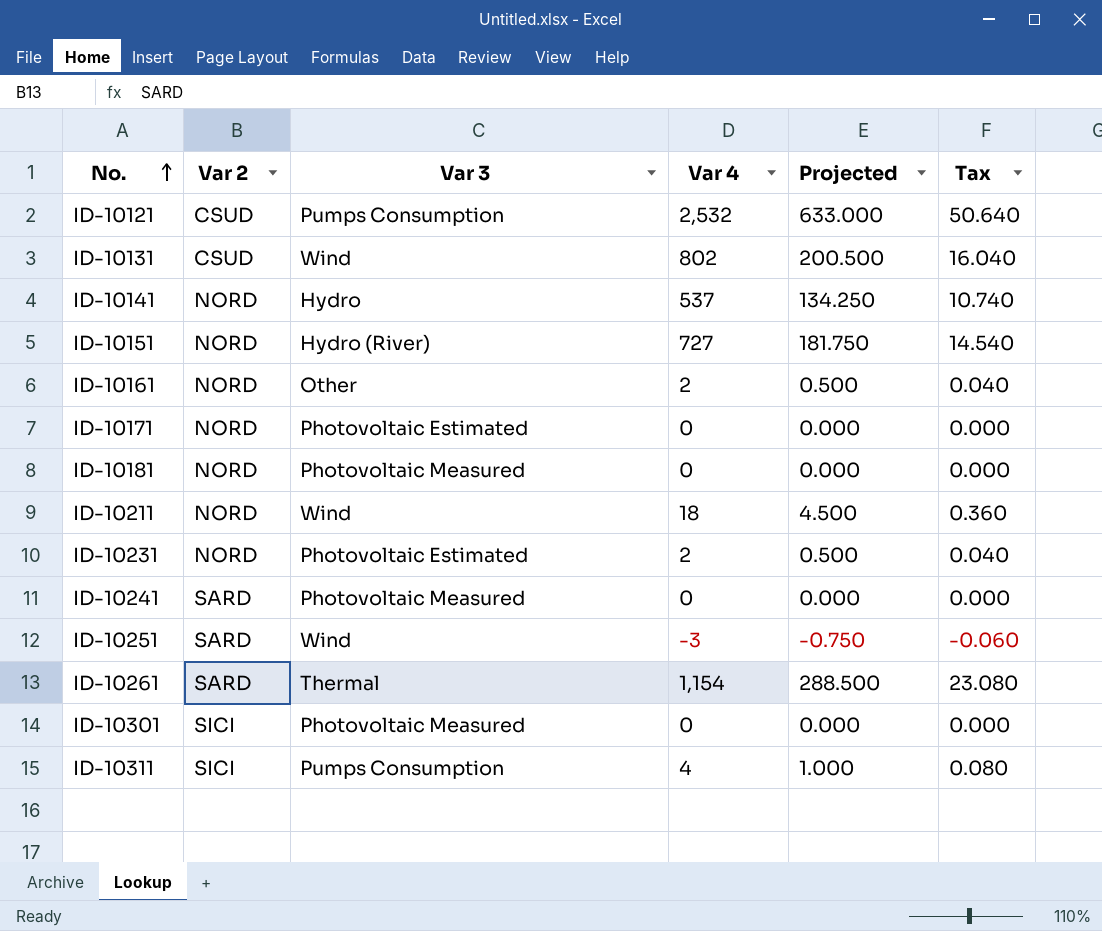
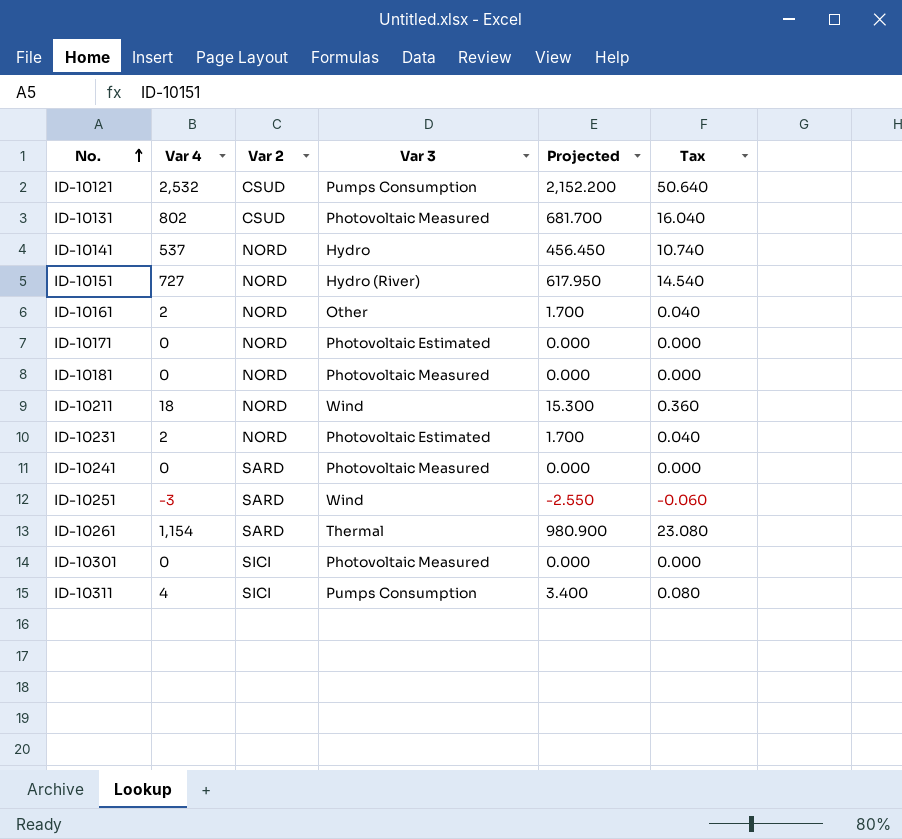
column Var 4 | position: 4 -> 2
column Projected | formula: [Var 4] * 0.25 -> [Var 4] * 0.85
ID-10131 | Var 3: Wind -> Photovoltaic Measured

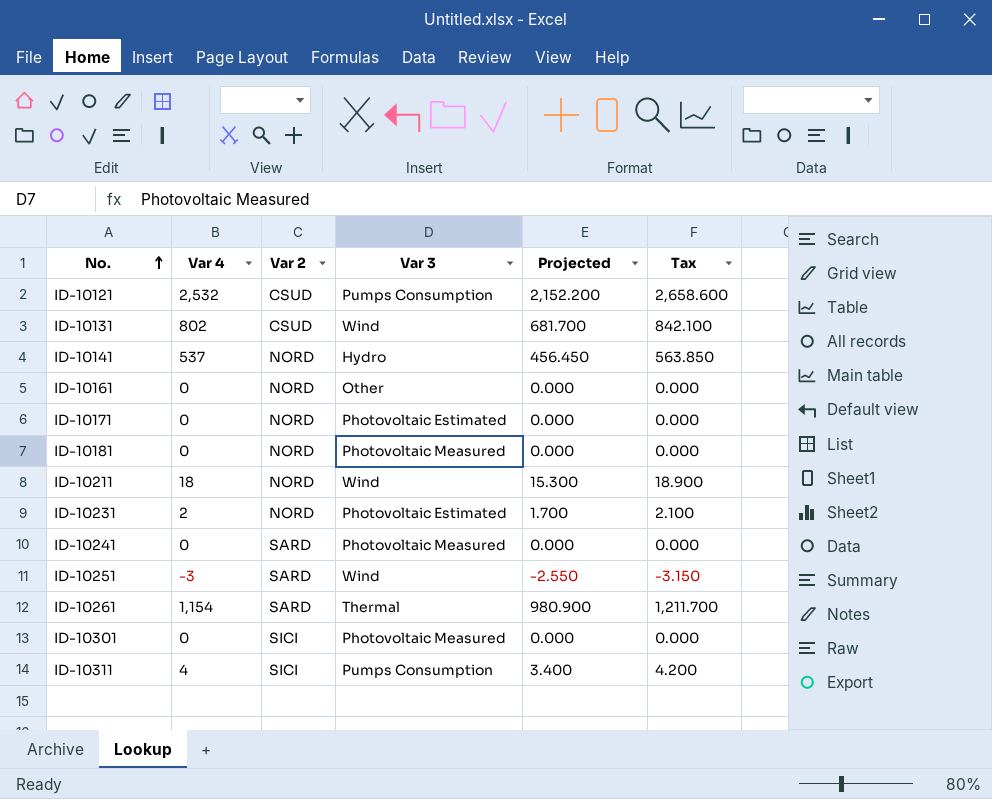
column Tax | formula: [Var 4] * 0.02 -> [Var 4] * 1.05
row ID-10151: 727 | NORD | Hydro (River) | 617.950 | 14.540 -> none
ID-10131 | Var 3: Photovoltaic Measured -> Wind
ID-10161 | Var 4: 2 -> 0
ID-10161 | Projected: 1.700 -> 0.000

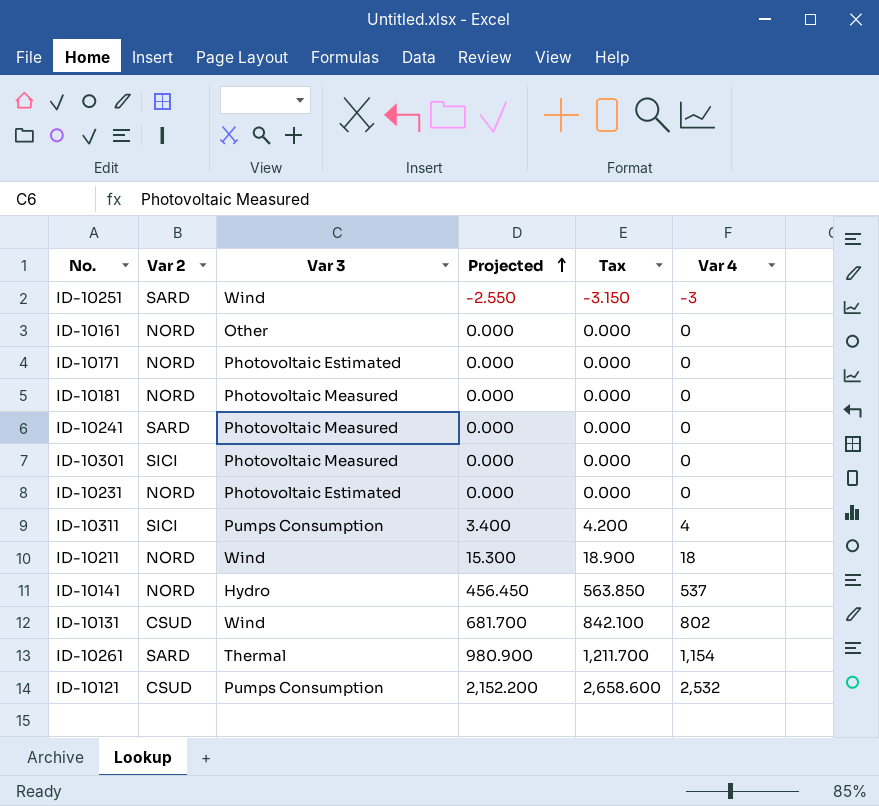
row order: No. ascending -> Projected ascending
column Var 4 | position: 2 -> 6
ID-10231 | Projected: 1.700 -> 0.000
ID-10231 | Tax: 2.100 -> 0.000
ID-10231 | Var 4: 2 -> 0

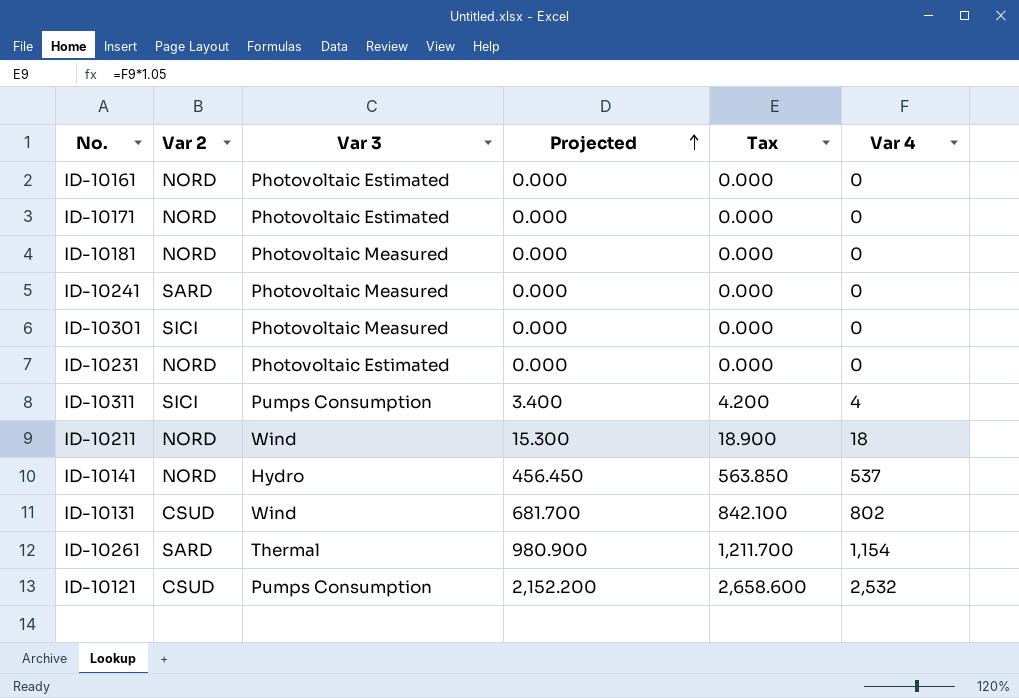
row ID-10251: SARD | Wind | -2.550 | -3.150 | -3 -> none
ID-10161 | Var 3: Other -> Photovoltaic Estimated

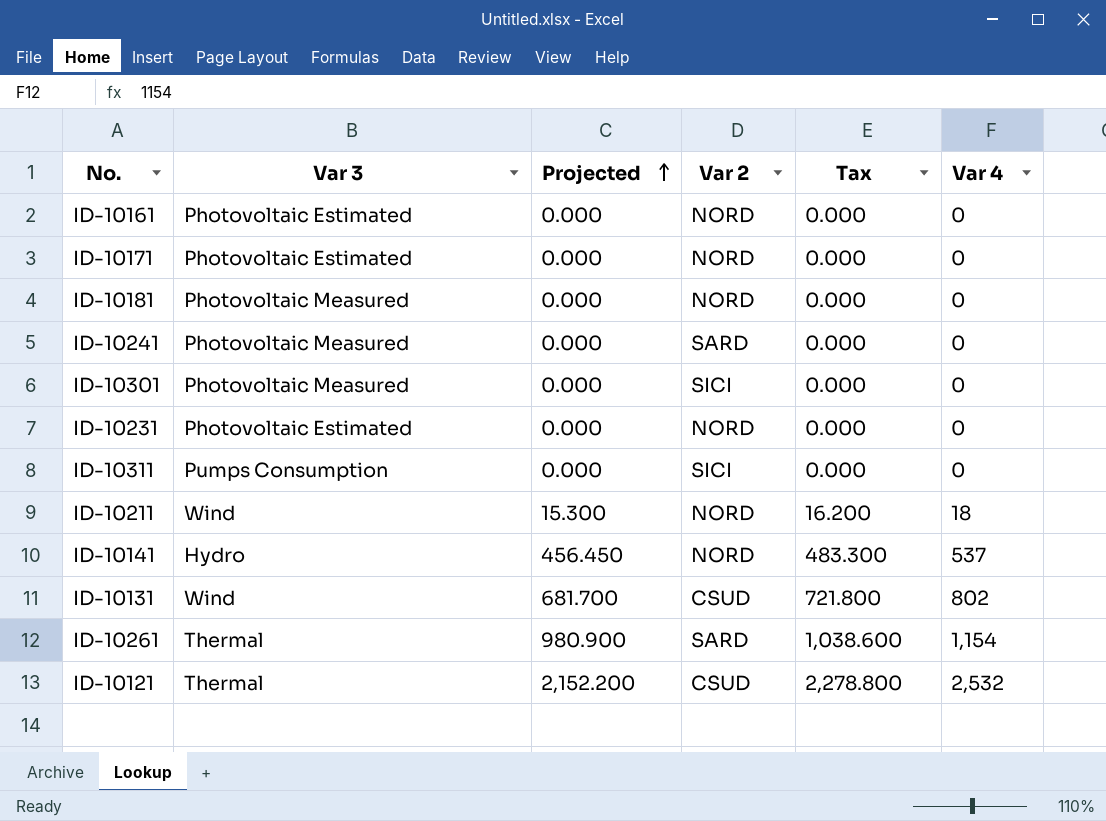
column Var 2 | position: 2 -> 4
column Tax | formula: [Var 4] * 1.05 -> [Var 4] * 0.9
ID-10311 | Projected: 3.400 -> 0.000
ID-10311 | Var 4: 4 -> 0
ID-10121 | Var 3: Pumps Consumption -> Thermal

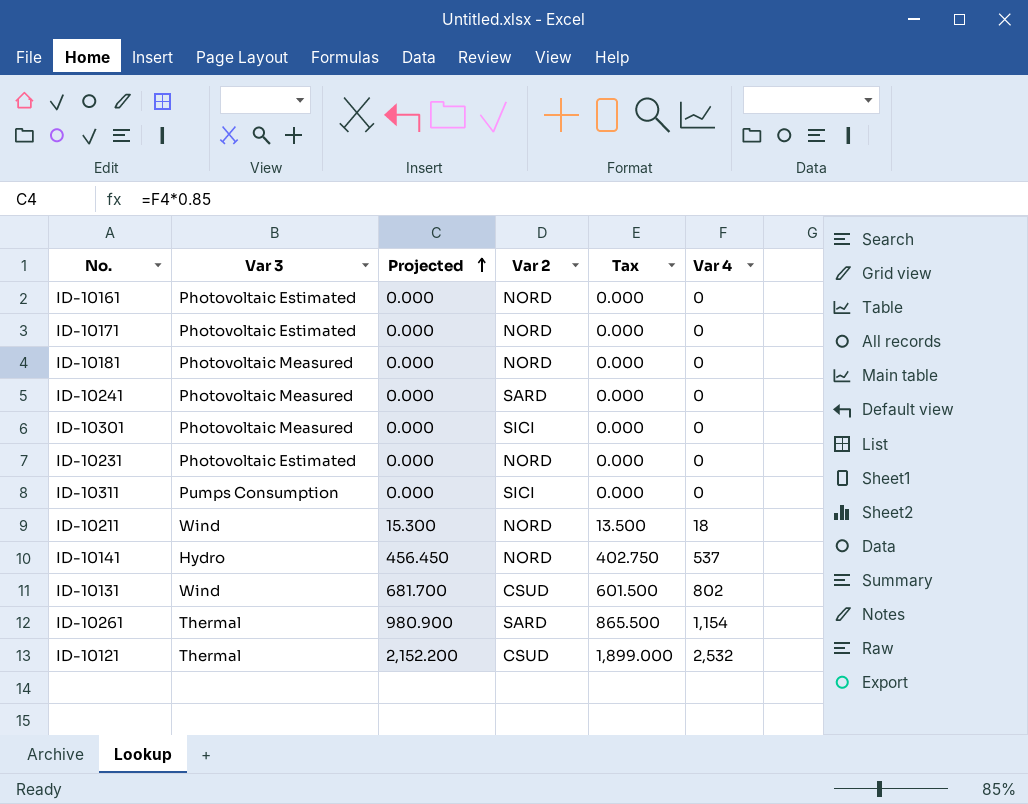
column Tax | formula: [Var 4] * 0.9 -> [Var 4] * 0.75

